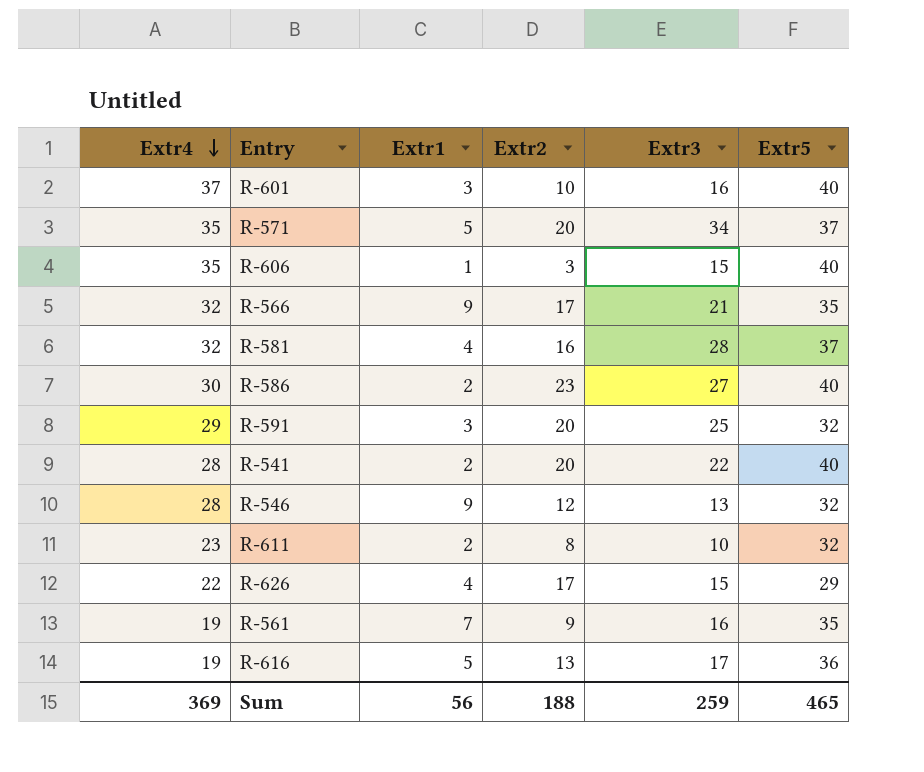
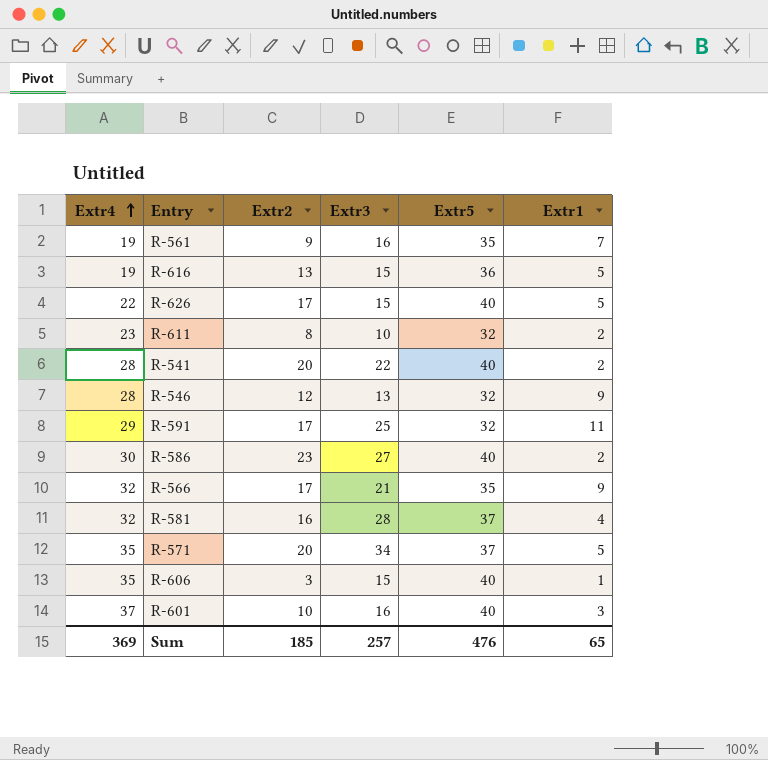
row order: Extr4 descending -> Extr4 ascending
column Extr1 | position: 3 -> 6
R-616 | Extr3: 17 -> 15
R-626 | Extr5: 29 -> 40
R-626 | Extr1: 4 -> 5
R-591 | Extr2: 20 -> 17
R-591 | Extr1: 3 -> 11
Sum | Extr2: 188 -> 185
Sum | Extr3: 259 -> 257
Sum | Extr5: 465 -> 476
Sum | Extr1: 56 -> 65

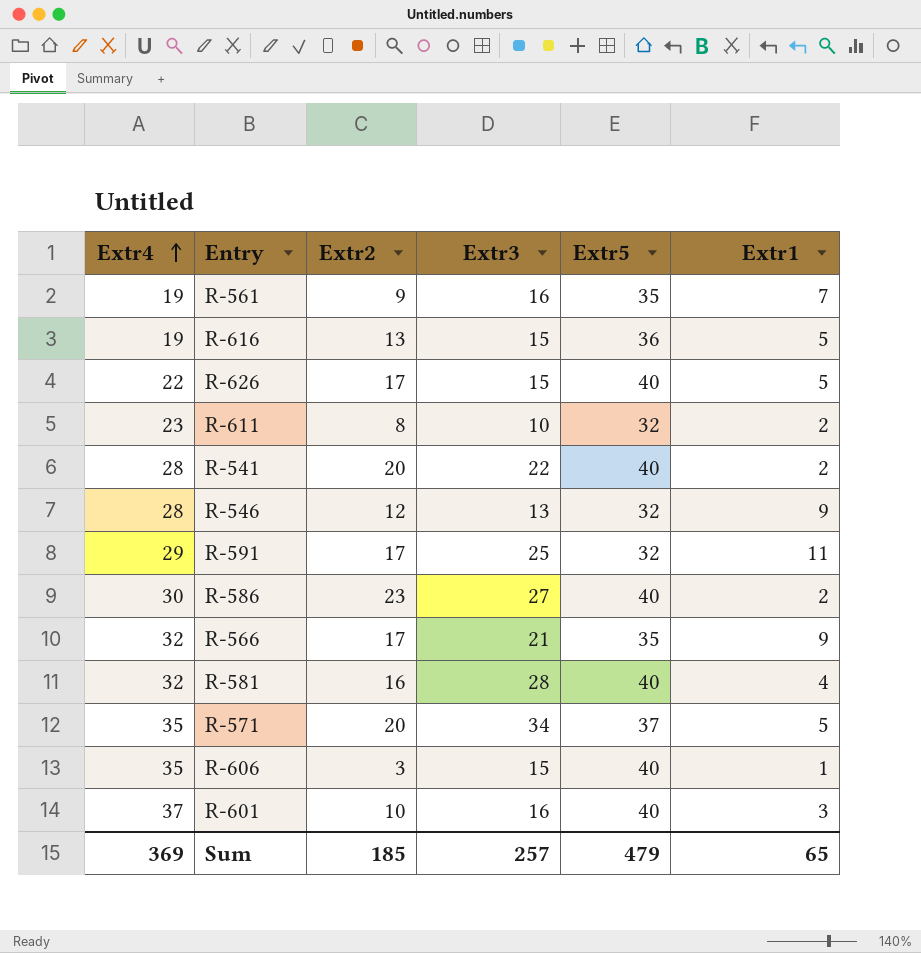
R-581 | Extr5: 37 -> 40
Sum | Extr5: 476 -> 479

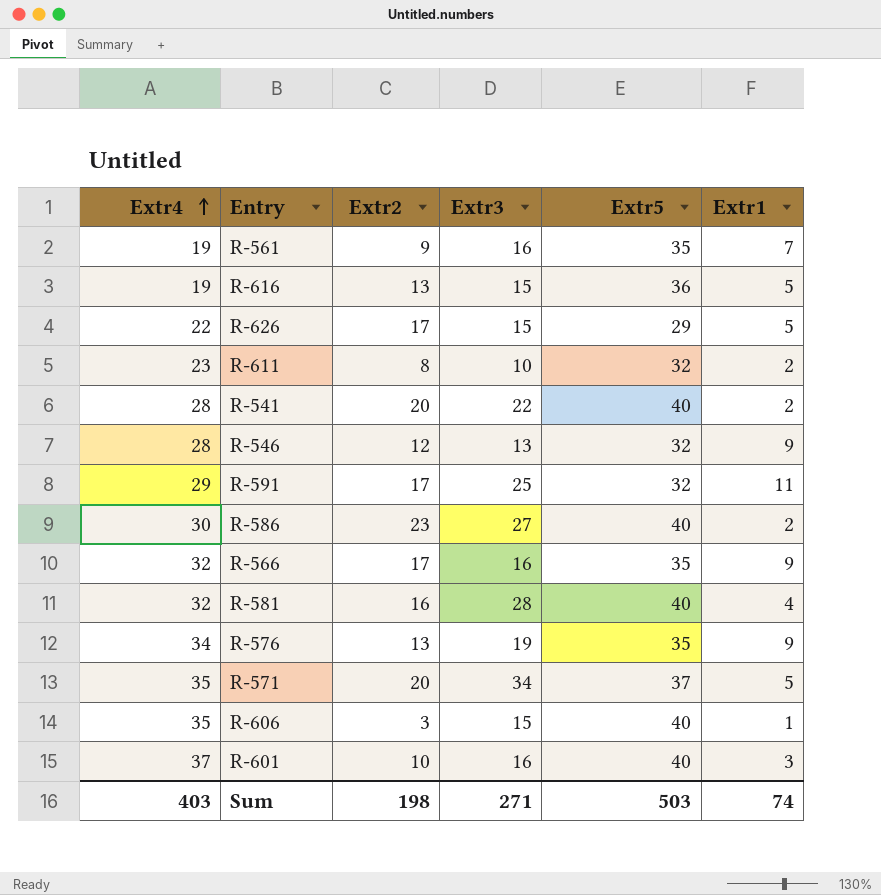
R-626 | Extr5: 40 -> 29
R-566 | Extr3: 21 -> 16
row R-576: none -> 34 | 13 | 19 | 35 | 9
Sum | Extr4: 369 -> 403
Sum | Extr2: 185 -> 198
Sum | Extr3: 257 -> 271
Sum | Extr5: 479 -> 503
Sum | Extr1: 65 -> 74

